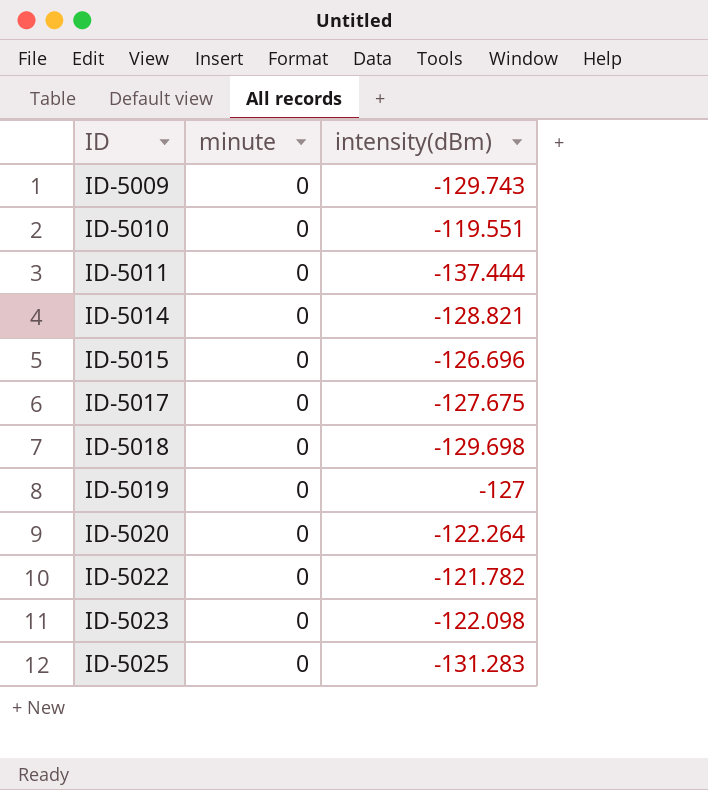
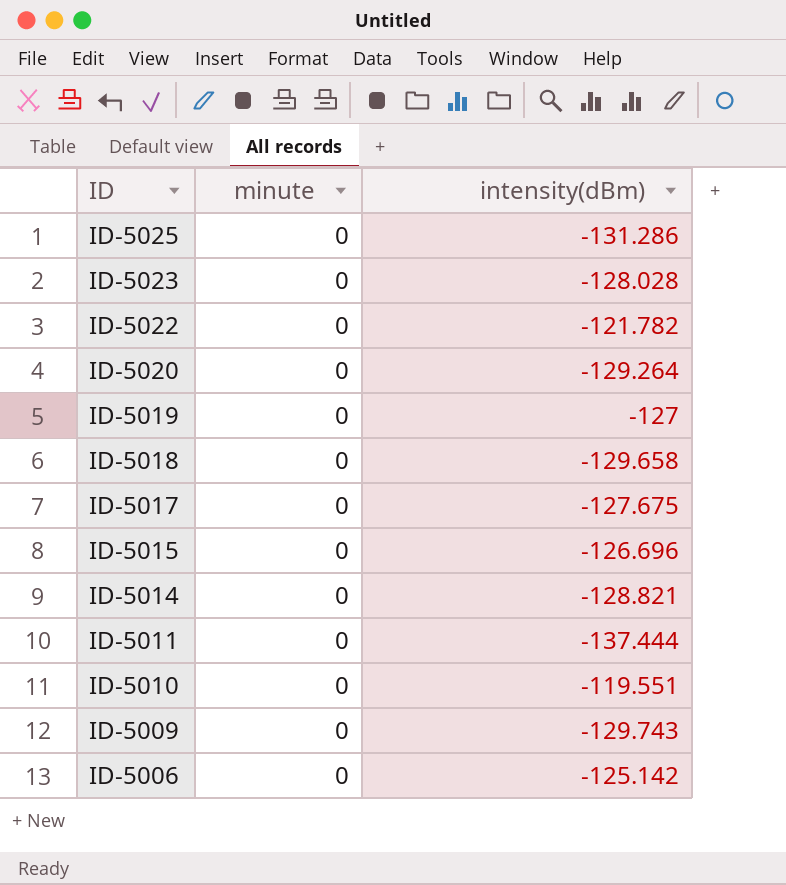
row order: ID ascending -> ID descending
ID-5025 | intensity(dBm): -131.283 -> -131.286
ID-5023 | intensity(dBm): -122.098 -> -128.028
ID-5020 | intensity(dBm): -122.264 -> -129.264
ID-5018 | intensity(dBm): -129.698 -> -129.658
row ID-5006: none -> 0 | -125.142

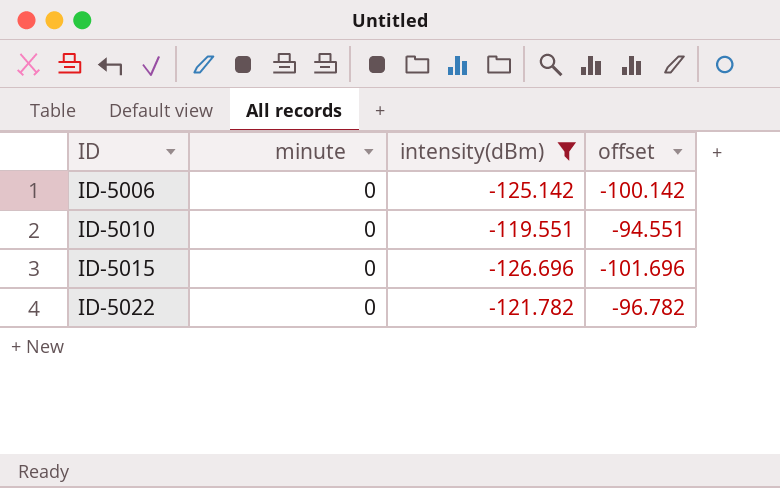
filter: none -> intensity(dBm) >= -126.696
row order: ID descending -> ID ascending
column offset | formula: none -> [intensity(dBm)] + 25

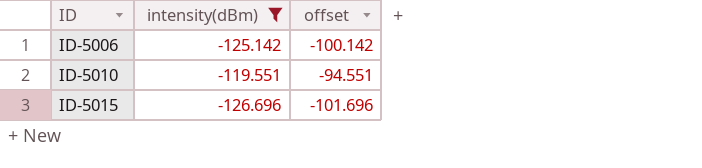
column minute | position: 2 -> none
row ID-5022: 0 | -121.782 | -96.782 -> none

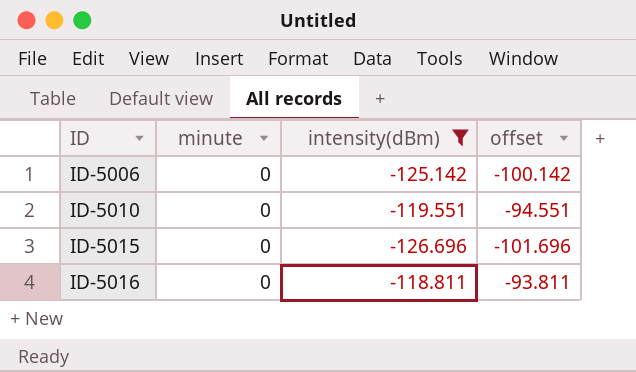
column minute | position: none -> 2
row ID-5016: none -> 0 | -118.811 | -93.811

